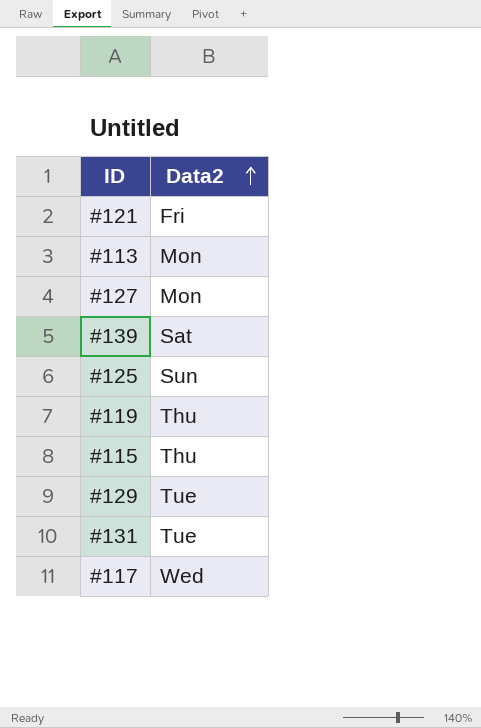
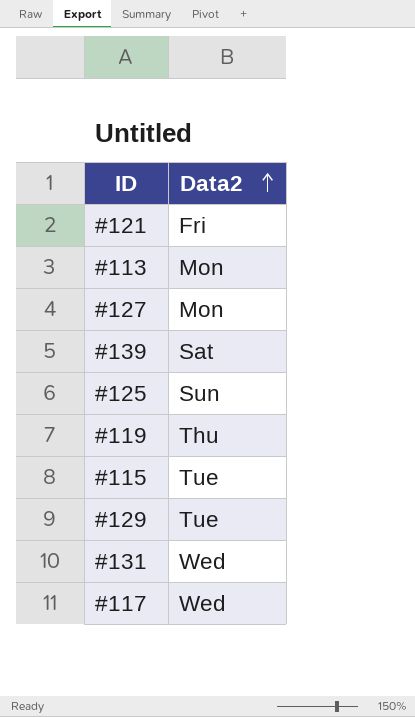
#115 | Data2: Thu -> Tue
#131 | Data2: Tue -> Wed

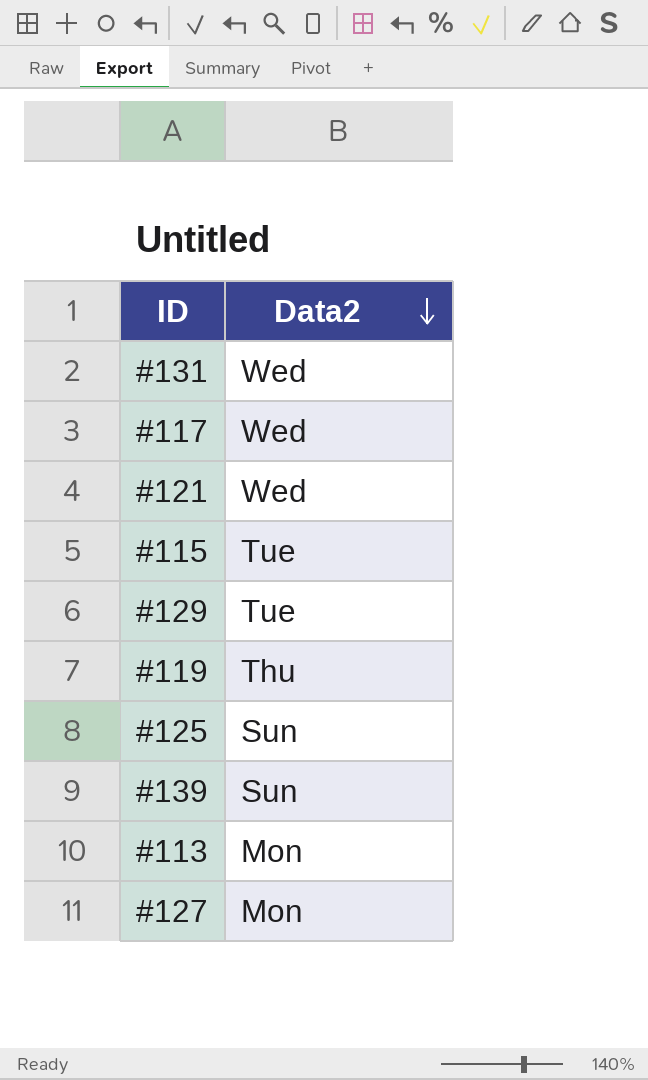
row order: Data2 ascending -> Data2 descending
#121 | Data2: Fri -> Wed
#139 | Data2: Sat -> Sun

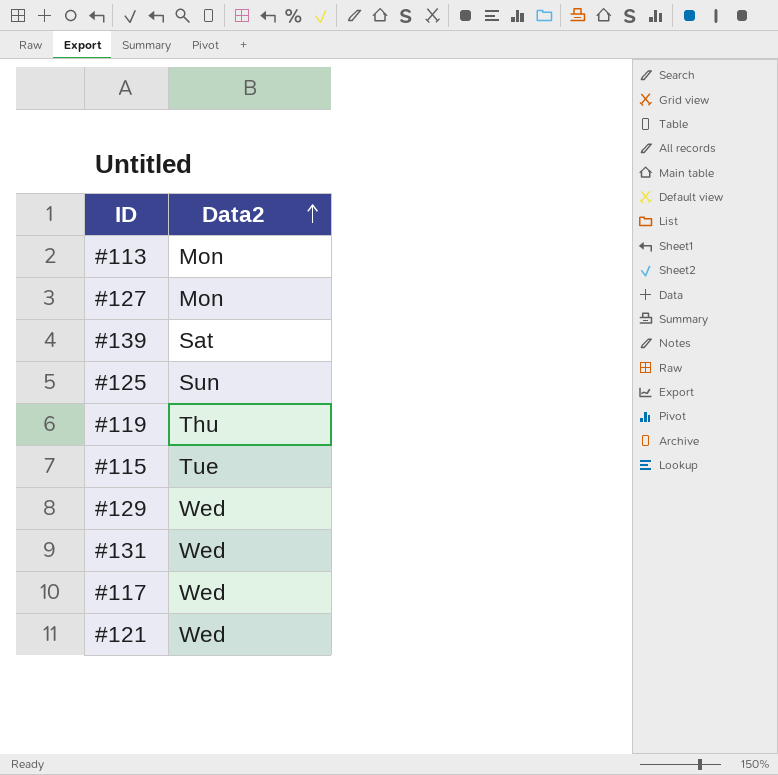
row order: Data2 descending -> Data2 ascending
#139 | Data2: Sun -> Sat
#129 | Data2: Tue -> Wed

